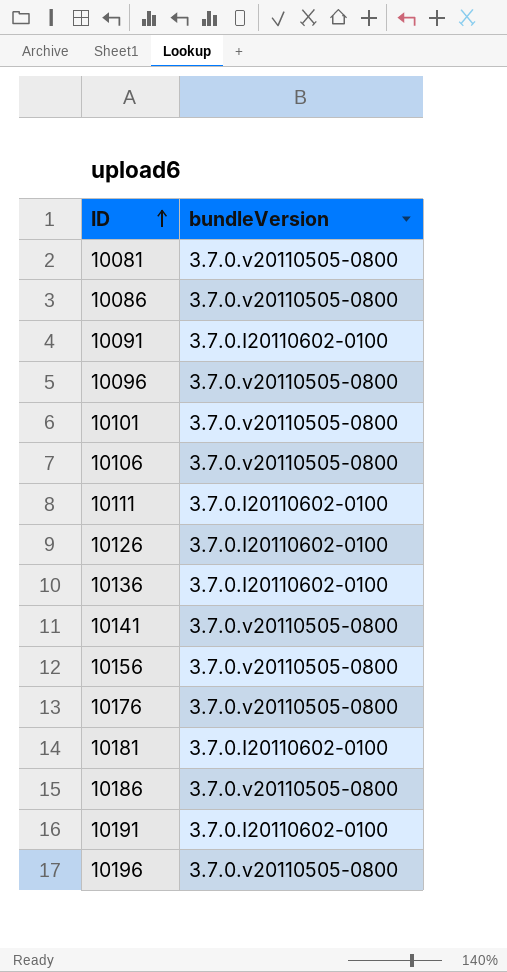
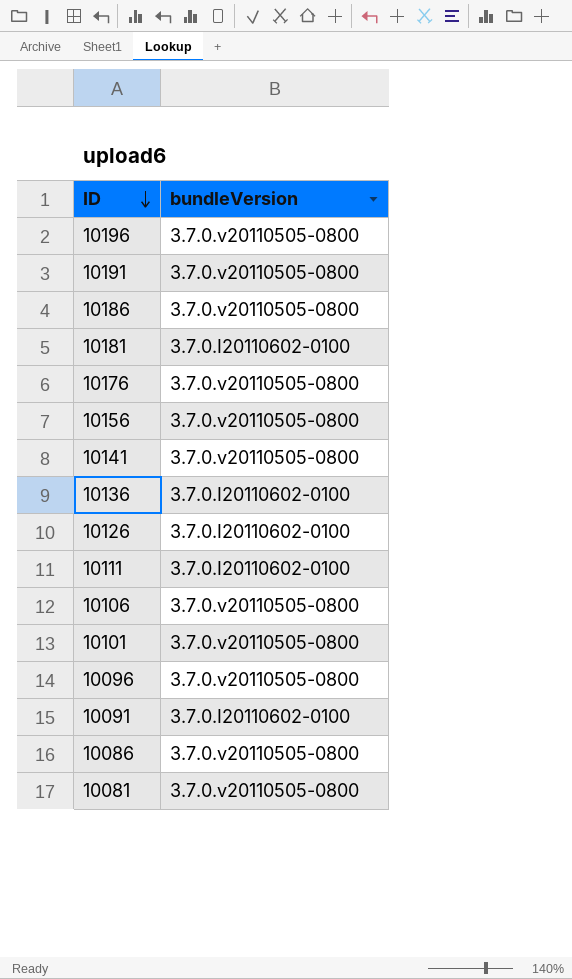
row order: ID ascending -> ID descending
10191 | bundleVersion: 3.7.0.I20110602-0100 -> 3.7.0.v20110505-0800

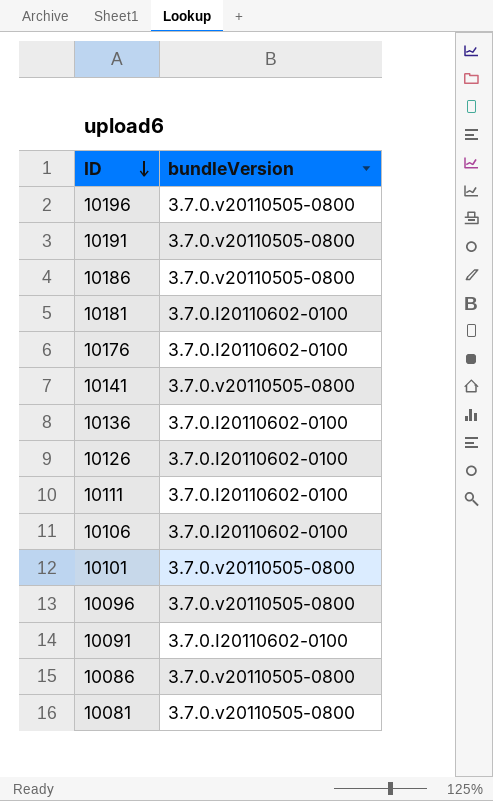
row 10156: 3.7.0.v20110505-0800 -> none
10176 | bundleVersion: 3.7.0.v20110505-0800 -> 3.7.0.I20110602-0100
10106 | bundleVersion: 3.7.0.v20110505-0800 -> 3.7.0.I20110602-0100

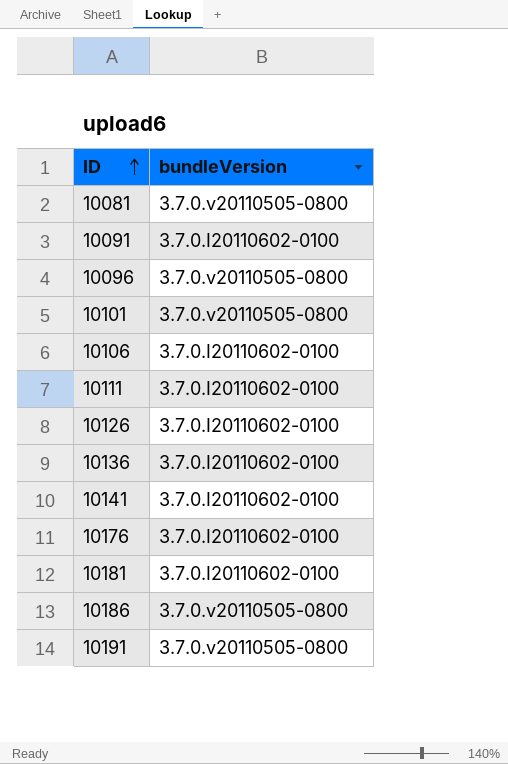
row order: ID descending -> ID ascending
row 10196: 3.7.0.v20110505-0800 -> none
row 10086: 3.7.0.v20110505-0800 -> none
10141 | bundleVersion: 3.7.0.v20110505-0800 -> 3.7.0.I20110602-0100

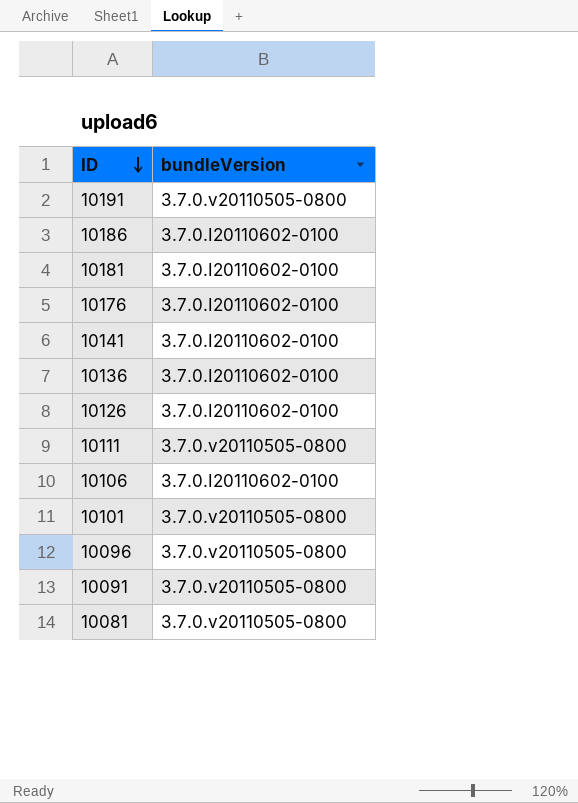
row order: ID ascending -> ID descending
10186 | bundleVersion: 3.7.0.v20110505-0800 -> 3.7.0.I20110602-0100
10111 | bundleVersion: 3.7.0.I20110602-0100 -> 3.7.0.v20110505-0800
10091 | bundleVersion: 3.7.0.I20110602-0100 -> 3.7.0.v20110505-0800

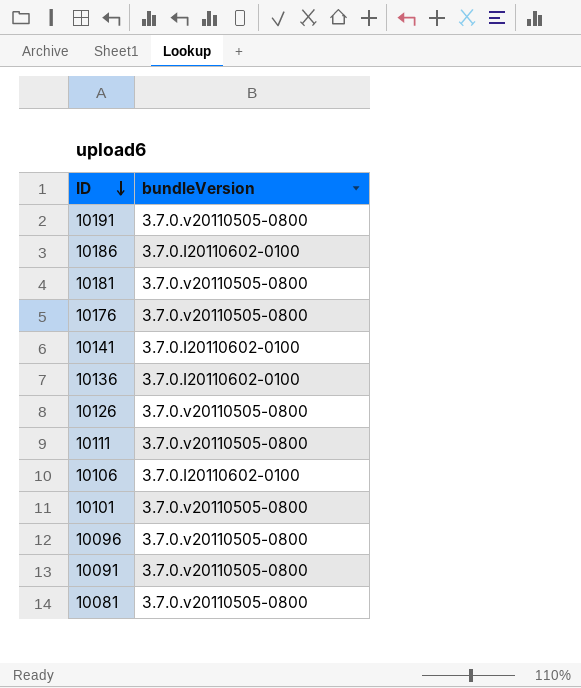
10181 | bundleVersion: 3.7.0.I20110602-0100 -> 3.7.0.v20110505-0800
10176 | bundleVersion: 3.7.0.I20110602-0100 -> 3.7.0.v20110505-0800
10126 | bundleVersion: 3.7.0.I20110602-0100 -> 3.7.0.v20110505-0800

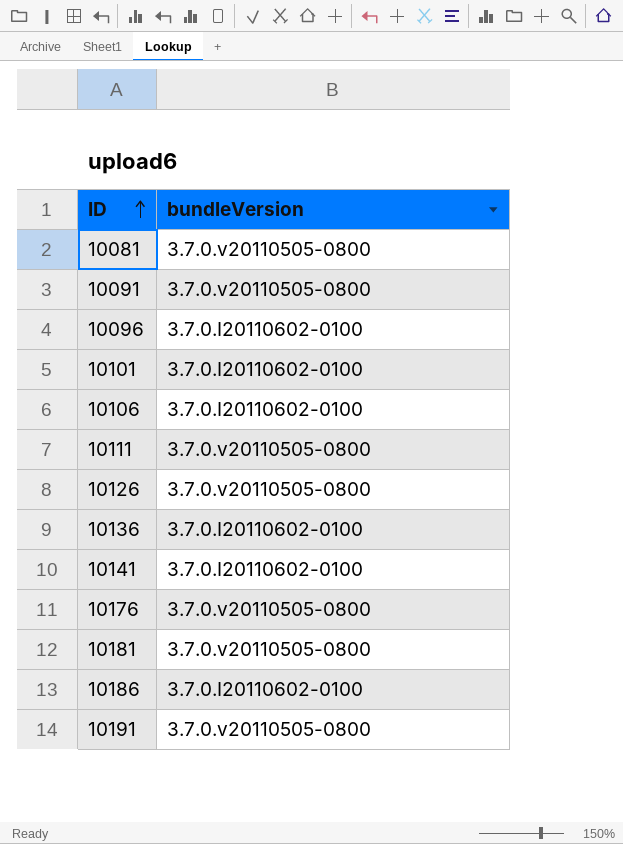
row order: ID descending -> ID ascending
10096 | bundleVersion: 3.7.0.v20110505-0800 -> 3.7.0.I20110602-0100
10101 | bundleVersion: 3.7.0.v20110505-0800 -> 3.7.0.I20110602-0100

